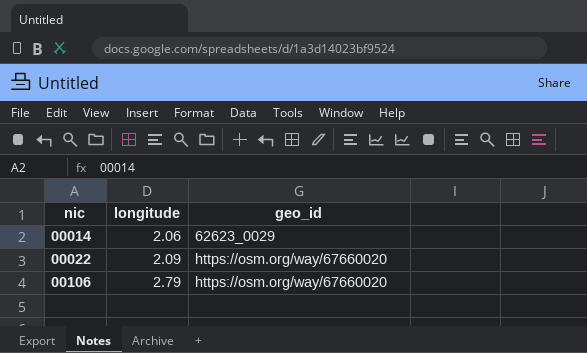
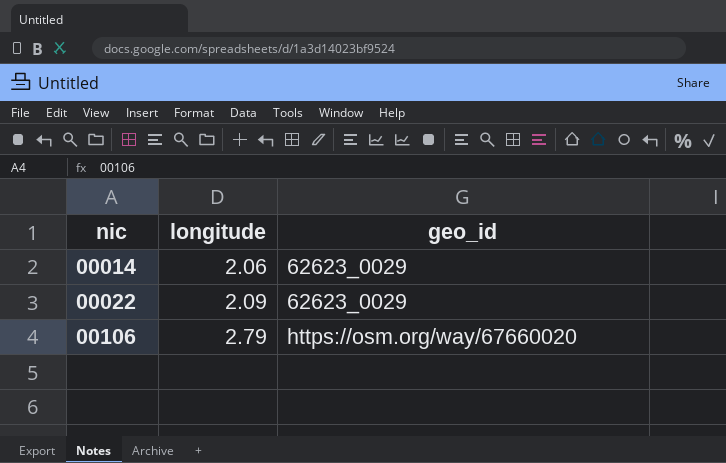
00022 | geo_id: https://osm.org/way/67660020 -> 62623_0029

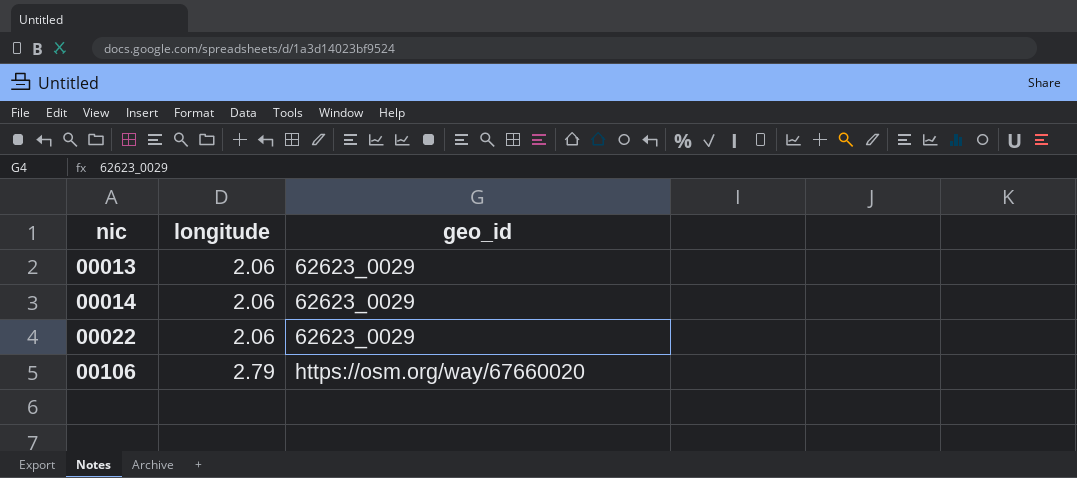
row 00013: none -> 2.06 | 62623_0029
00022 | longitude: 2.09 -> 2.06

